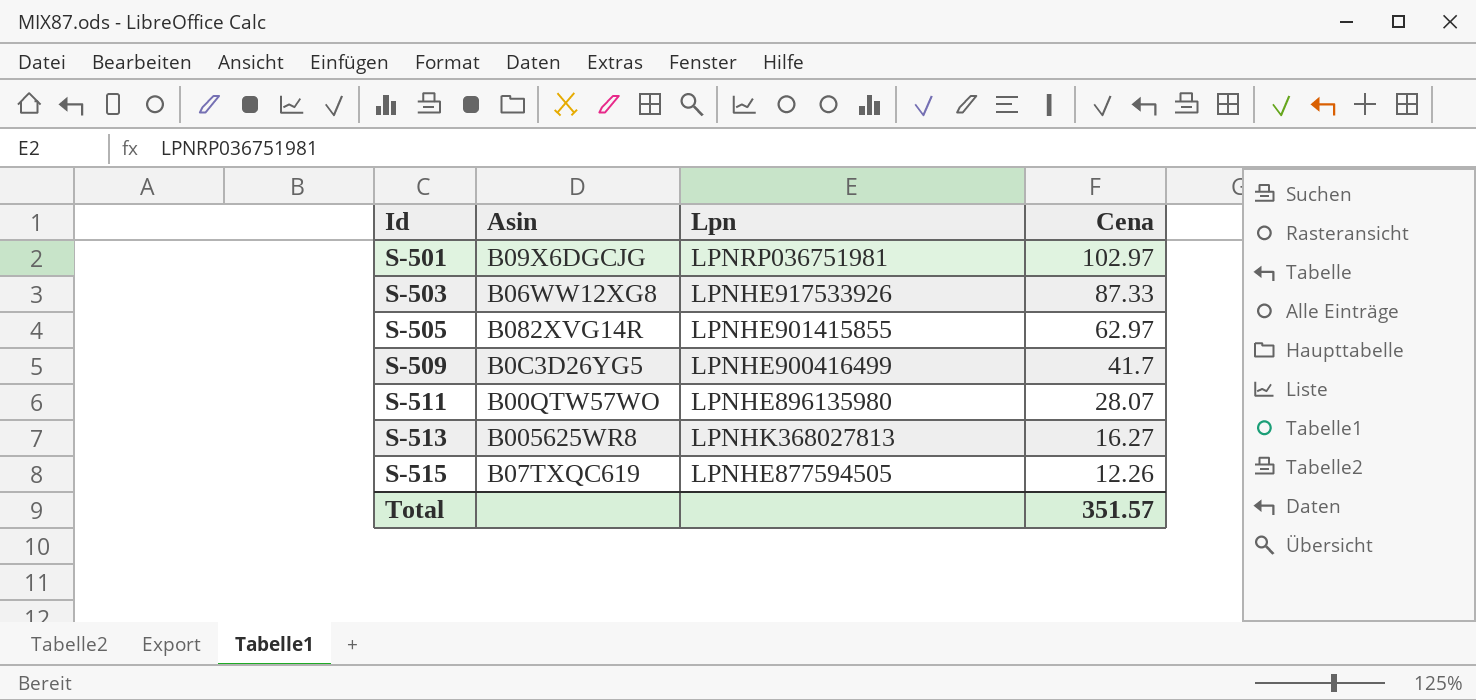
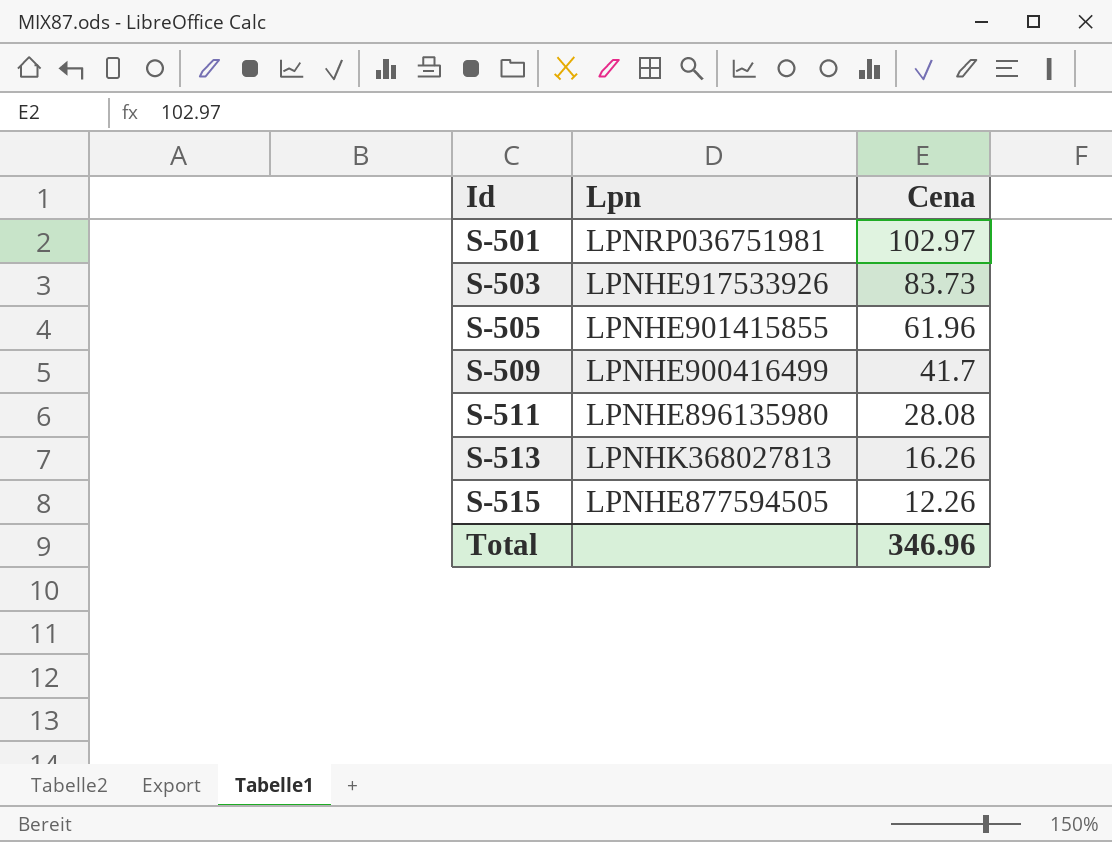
column Asin | position: 2 -> none
S-503 | Cena: 87.33 -> 83.73
S-505 | Cena: 62.97 -> 61.96
S-511 | Cena: 28.07 -> 28.08
S-513 | Cena: 16.27 -> 16.26
Total | Cena: 351.57 -> 346.96

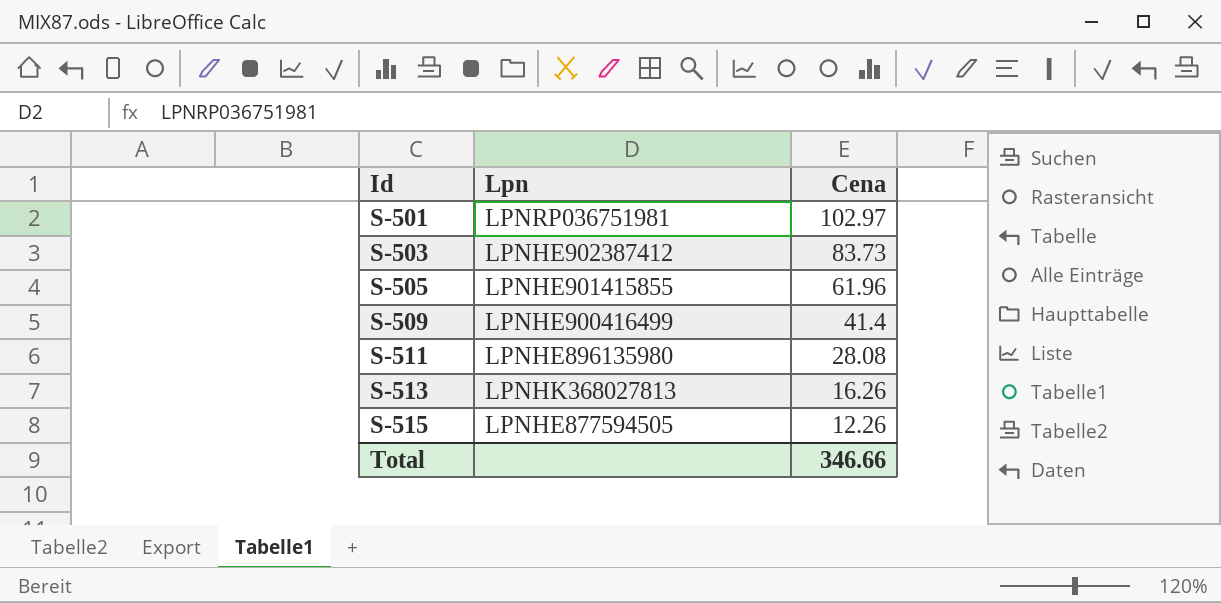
S-503 | Lpn: LPNHE917533926 -> LPNHE902387412
S-509 | Cena: 41.7 -> 41.4
Total | Cena: 346.96 -> 346.66

